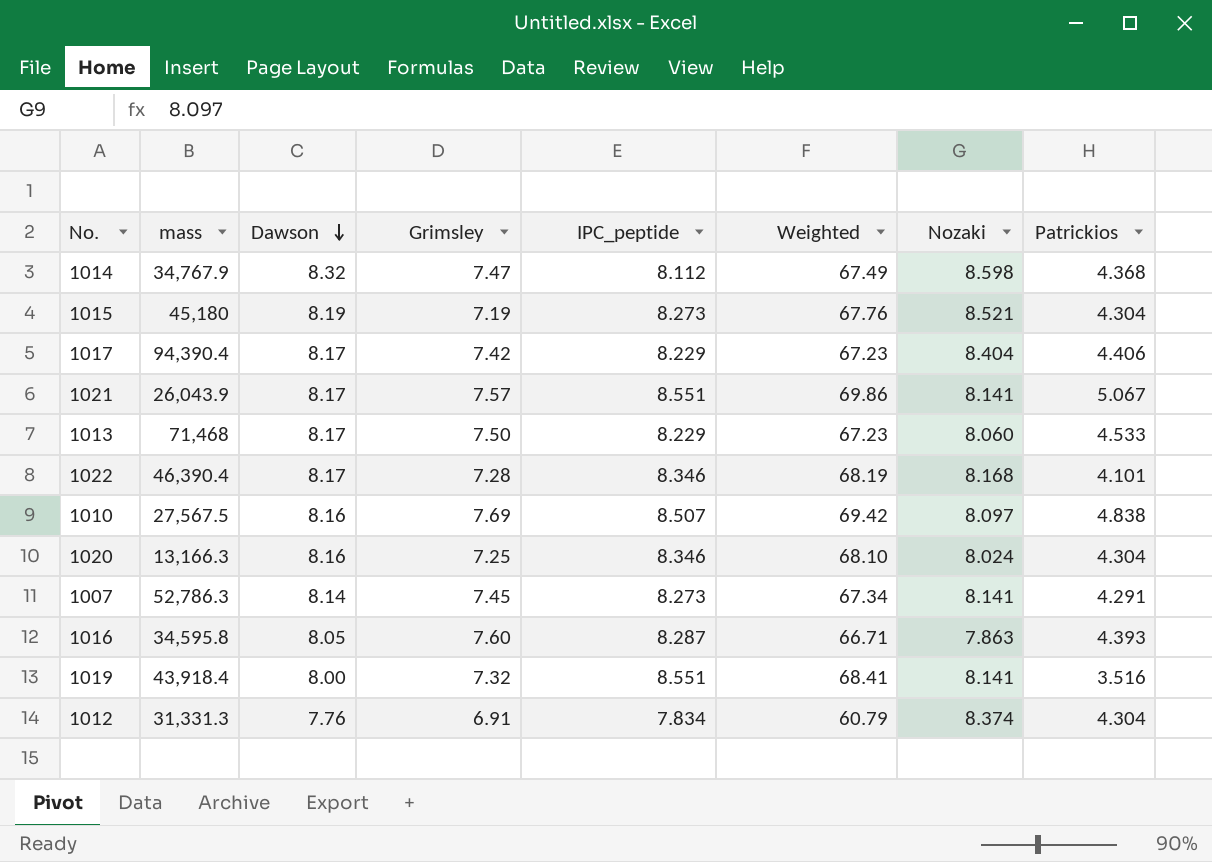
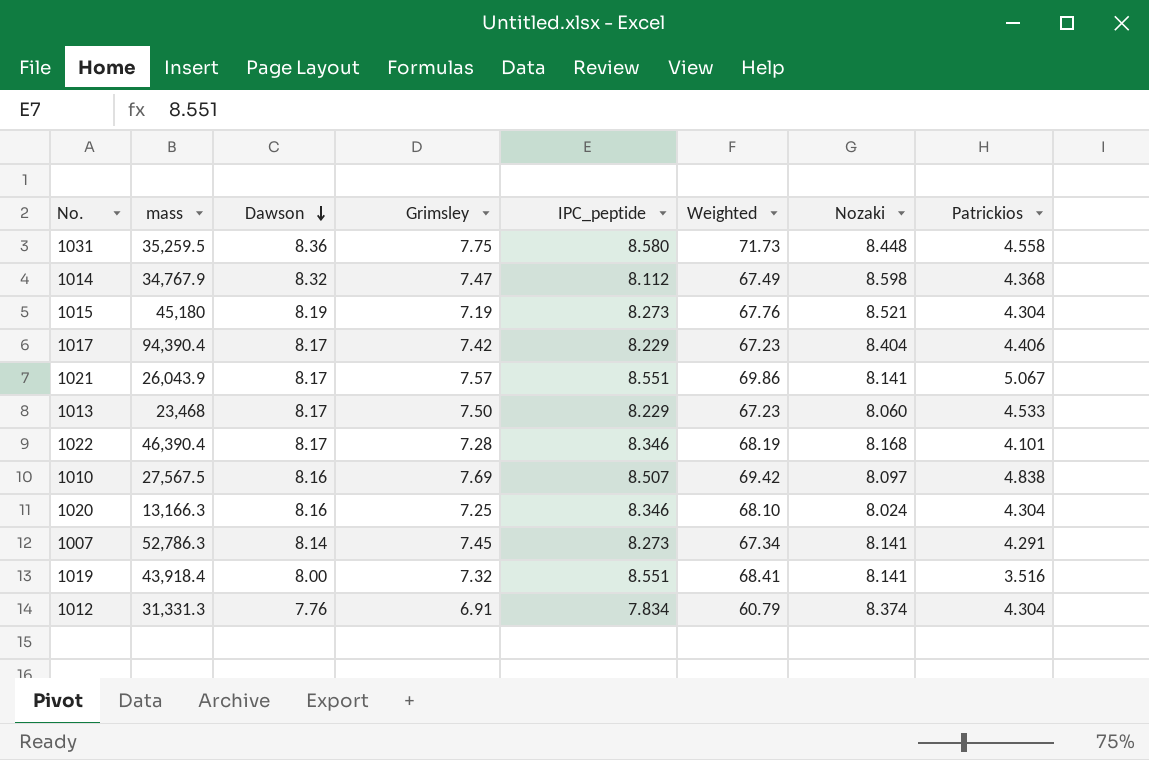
row 1016: 34,595.8 | 8.05 | 7.60 | 8.287 | 66.71 | 7.863 | 4.393 -> none
row 1031: none -> 35,259.5 | 8.36 | 7.75 | 8.580 | 71.73 | 8.448 | 4.558
1013 | mass: 71,468 -> 23,468

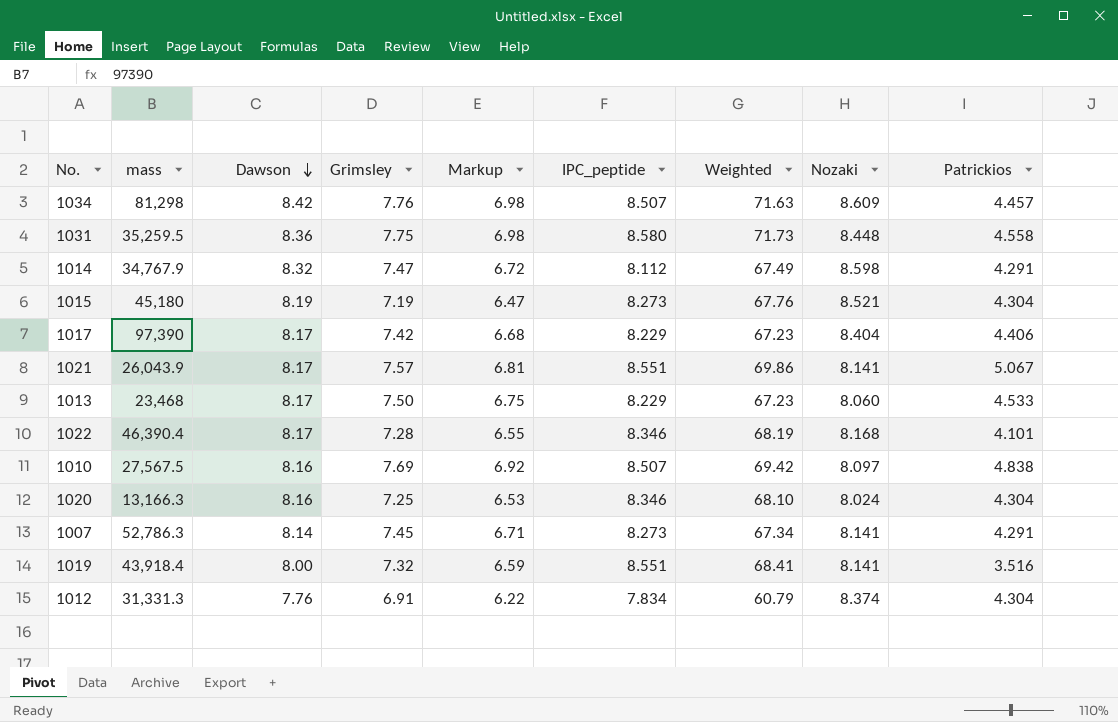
column Markup | formula: none -> [Grimsley] * 0.9
row 1034: none -> 81,298 | 8.42 | 7.76 | 6.98 | 8.507 | 71.63 | 8.609 | 4.457
1014 | Patrickios: 4.368 -> 4.291
1017 | mass: 94,390.4 -> 97,390

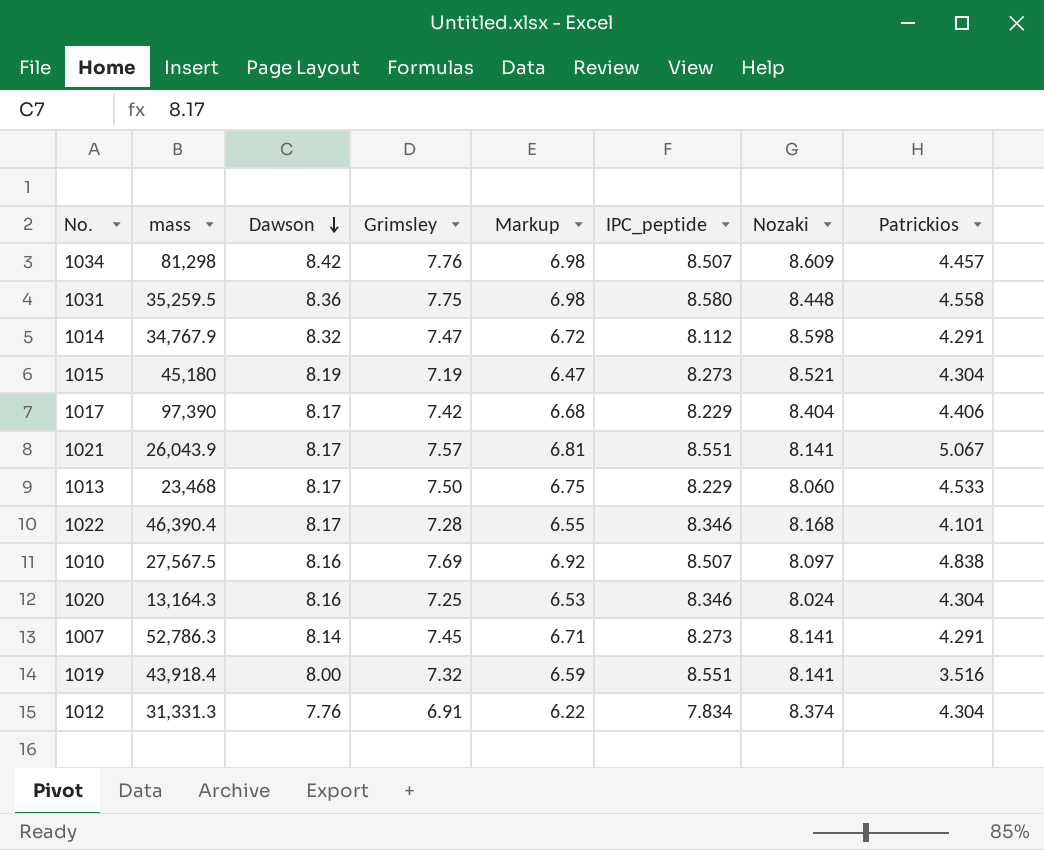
column Weighted | formula: [Dawson] * [IPC_peptide] -> none
1020 | mass: 13,166.3 -> 13,164.3

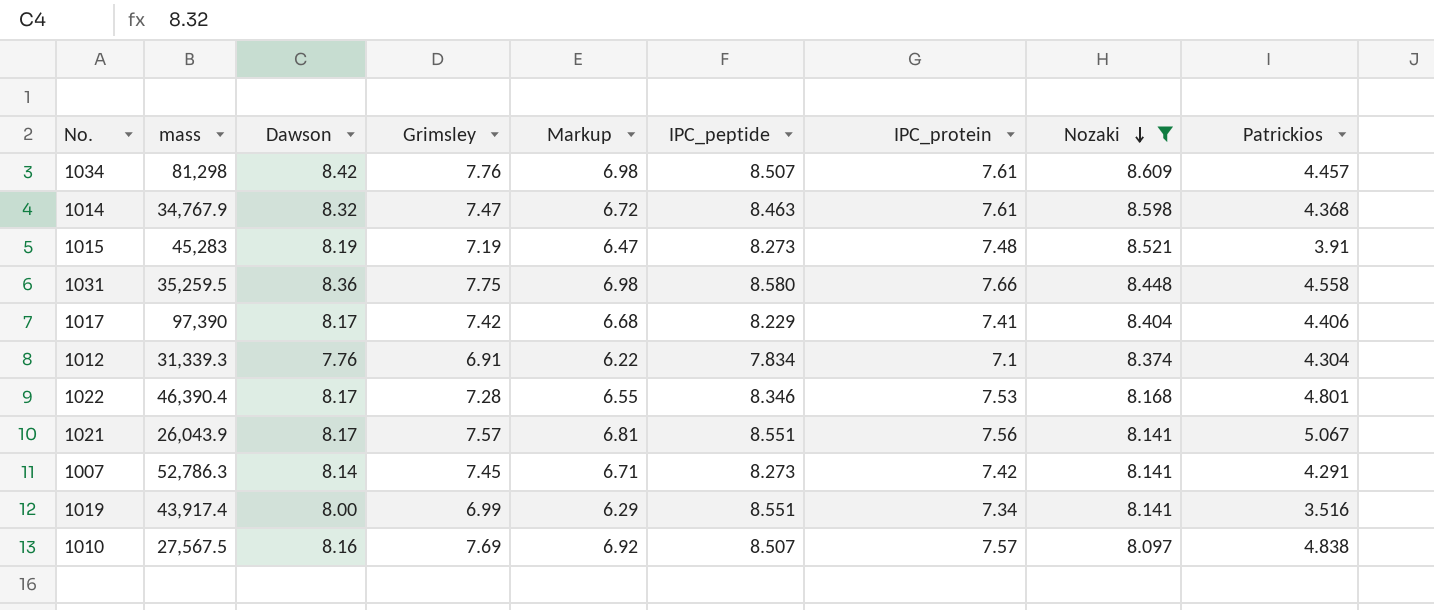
filter: none -> Nozaki >= 8.097
row order: Dawson descending -> Nozaki descending
column IPC_protein | position: none -> 7
1014 | IPC_peptide: 8.112 -> 8.463
1014 | Patrickios: 4.291 -> 4.368
1015 | mass: 45,180 -> 45,283
1015 | Patrickios: 4.304 -> 3.91
1012 | mass: 31,331.3 -> 31,339.3
1022 | Patrickios: 4.101 -> 4.801
1019 | mass: 43,918.4 -> 43,917.4
1019 | Grimsley: 7.32 -> 6.99
1019 | Markup: 6.59 -> 6.29

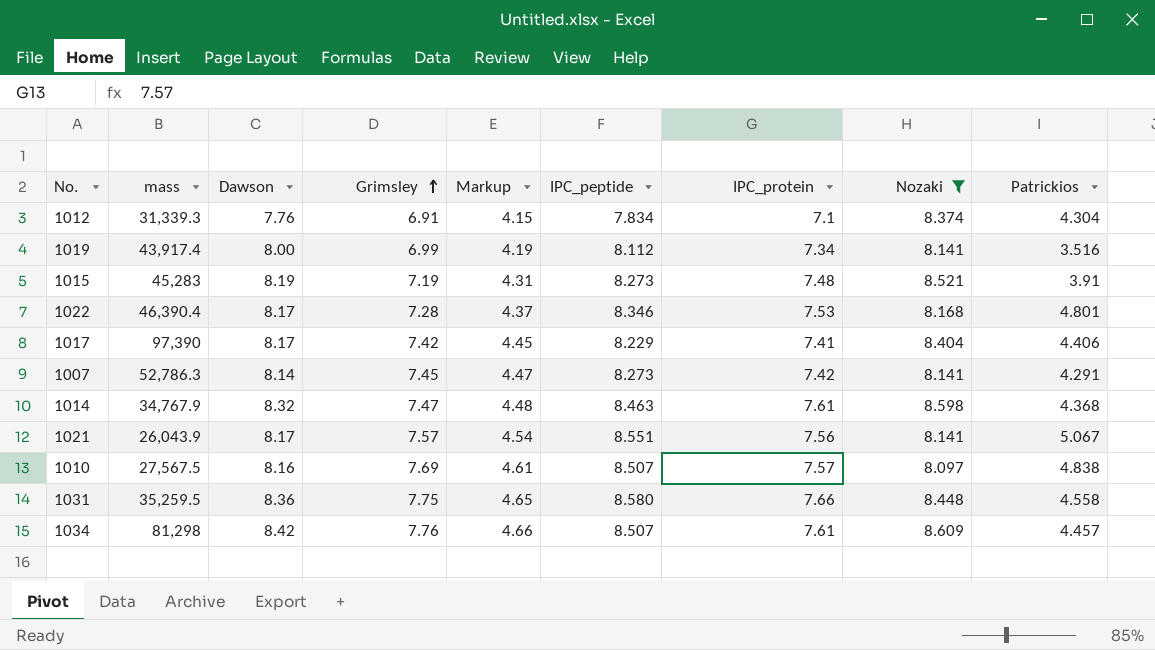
row order: Nozaki descending -> Grimsley ascending
column Markup | formula: [Grimsley] * 0.9 -> [Grimsley] * 0.6
1019 | IPC_peptide: 8.551 -> 8.112

